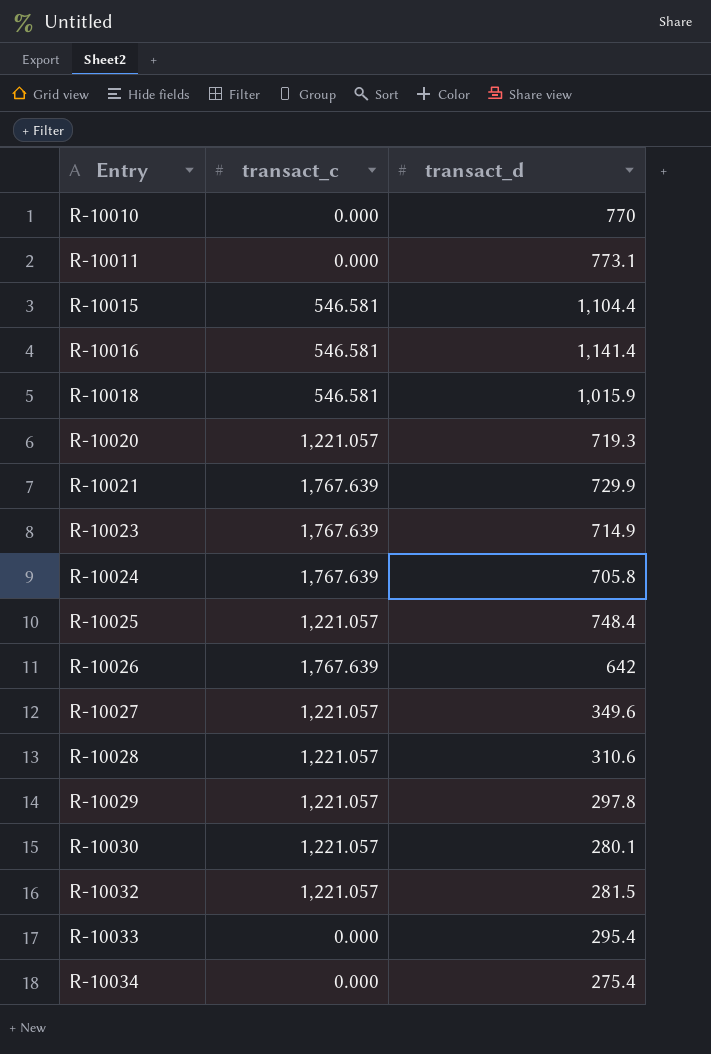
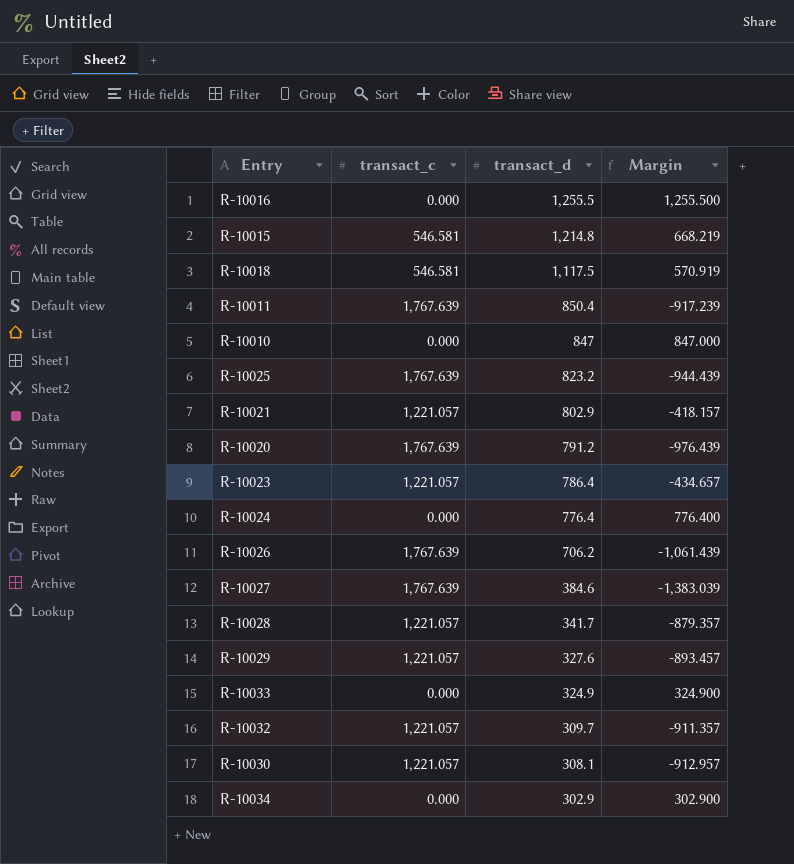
row order: Entry ascending -> transact_d descending
column Margin | formula: none -> [transact_d] - [transact_c]
R-10016 | transact_c: 546.581 -> 0.000
R-10016 | transact_d: 1,141.4 -> 1,255.5
R-10015 | transact_d: 1,104.4 -> 1,214.8
R-10018 | transact_d: 1,015.9 -> 1,117.5
R-10011 | transact_c: 0.000 -> 1,767.639
R-10011 | transact_d: 773.1 -> 850.4
R-10010 | transact_d: 770 -> 847
R-10025 | transact_c: 1,221.057 -> 1,767.639
R-10025 | transact_d: 748.4 -> 823.2
R-10021 | transact_c: 1,767.639 -> 1,221.057
R-10021 | transact_d: 729.9 -> 802.9
R-10020 | transact_c: 1,221.057 -> 1,767.639
R-10020 | transact_d: 719.3 -> 791.2
R-10023 | transact_c: 1,767.639 -> 1,221.057
R-10023 | transact_d: 714.9 -> 786.4
R-10024 | transact_c: 1,767.639 -> 0.000
R-10024 | transact_d: 705.8 -> 776.4
R-10026 | transact_d: 642 -> 706.2
R-10027 | transact_c: 1,221.057 -> 1,767.639
R-10027 | transact_d: 349.6 -> 384.6
R-10028 | transact_d: 310.6 -> 341.7
R-10029 | transact_d: 297.8 -> 327.6
R-10033 | transact_d: 295.4 -> 324.9
R-10032 | transact_d: 281.5 -> 309.7
R-10030 | transact_d: 280.1 -> 308.1
R-10034 | transact_d: 275.4 -> 302.9

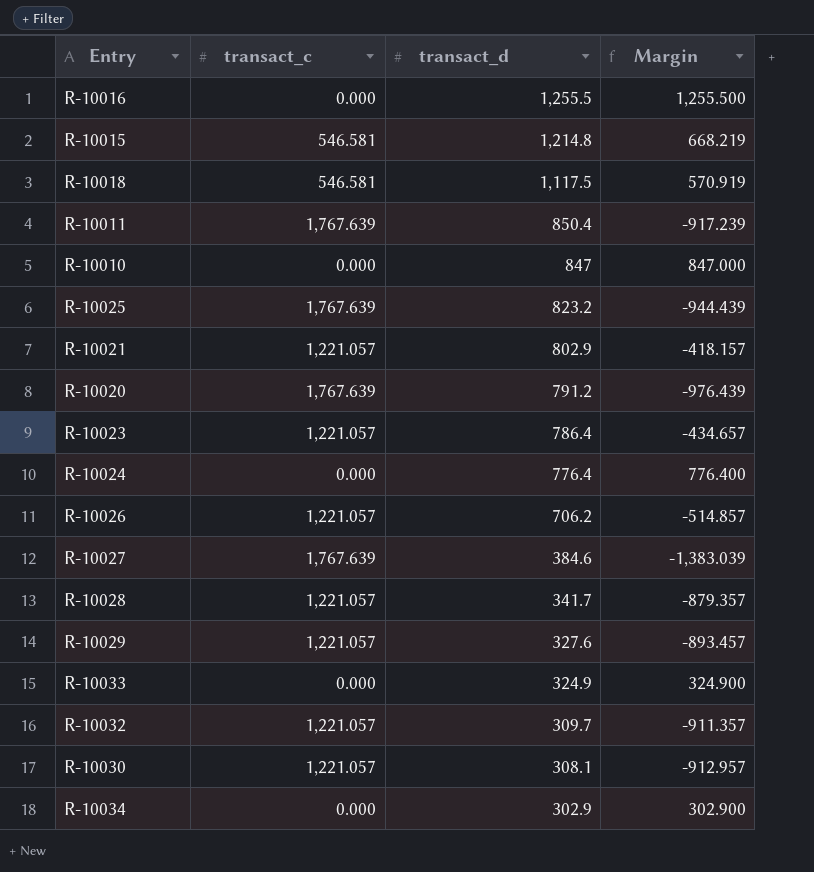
R-10026 | transact_c: 1,767.639 -> 1,221.057
R-10026 | Margin: -1,061.439 -> -514.857

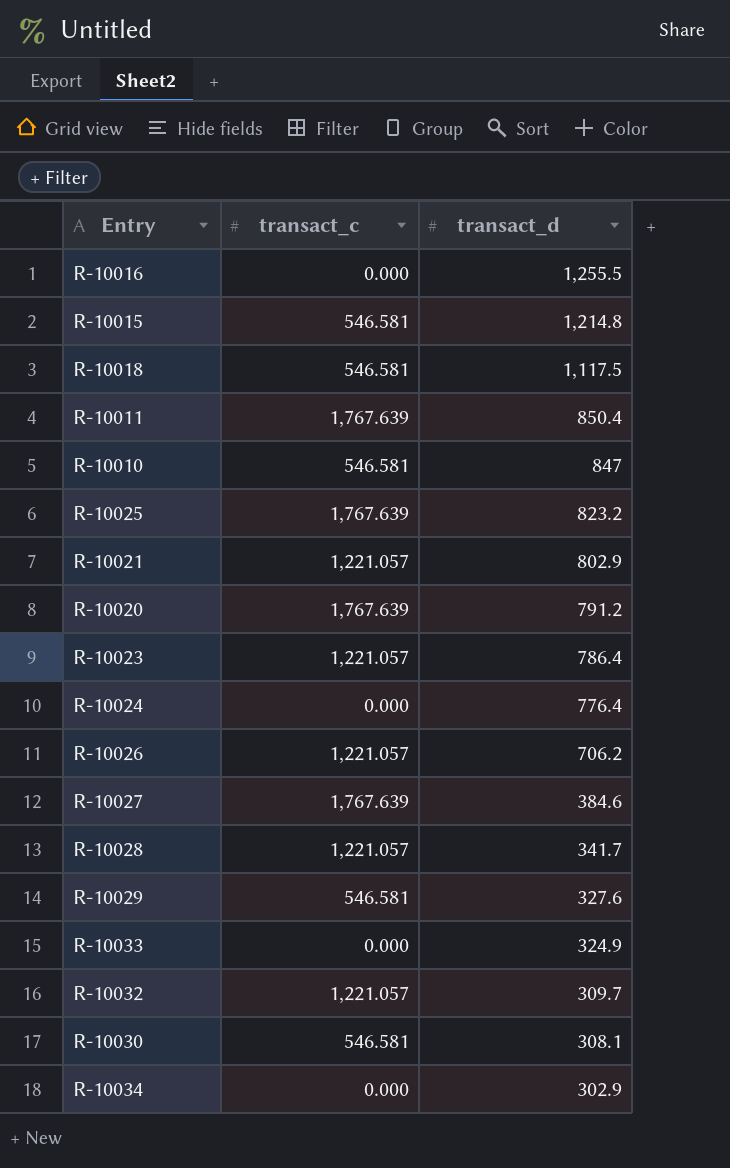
column Margin | formula: [transact_d] - [transact_c] -> none
R-10010 | transact_c: 0.000 -> 546.581
R-10029 | transact_c: 1,221.057 -> 546.581
R-10030 | transact_c: 1,221.057 -> 546.581

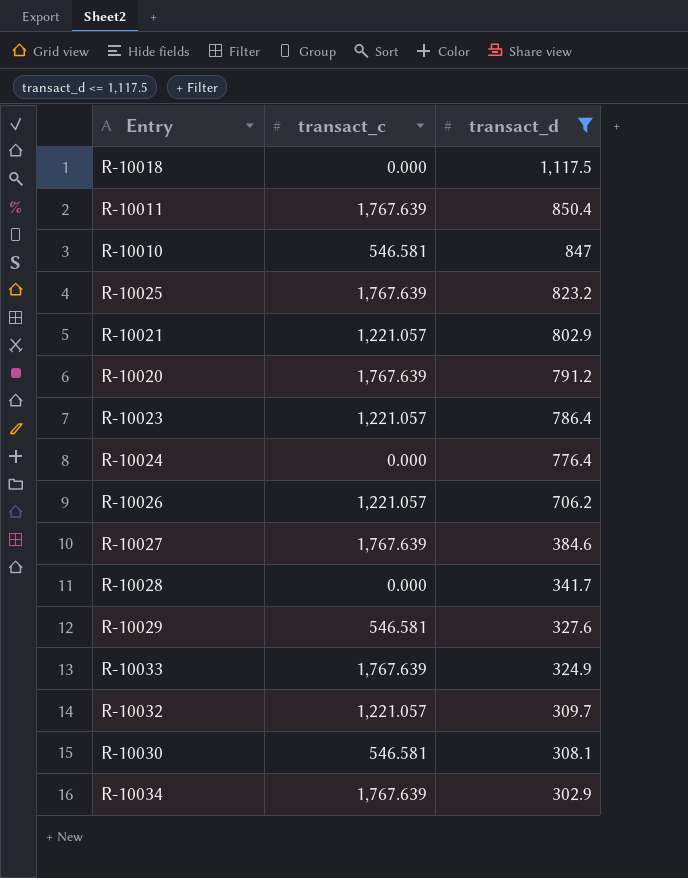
filter: none -> transact_d <= 1,117.5
R-10018 | transact_c: 546.581 -> 0.000
R-10028 | transact_c: 1,221.057 -> 0.000
R-10033 | transact_c: 0.000 -> 1,767.639
R-10034 | transact_c: 0.000 -> 1,767.639

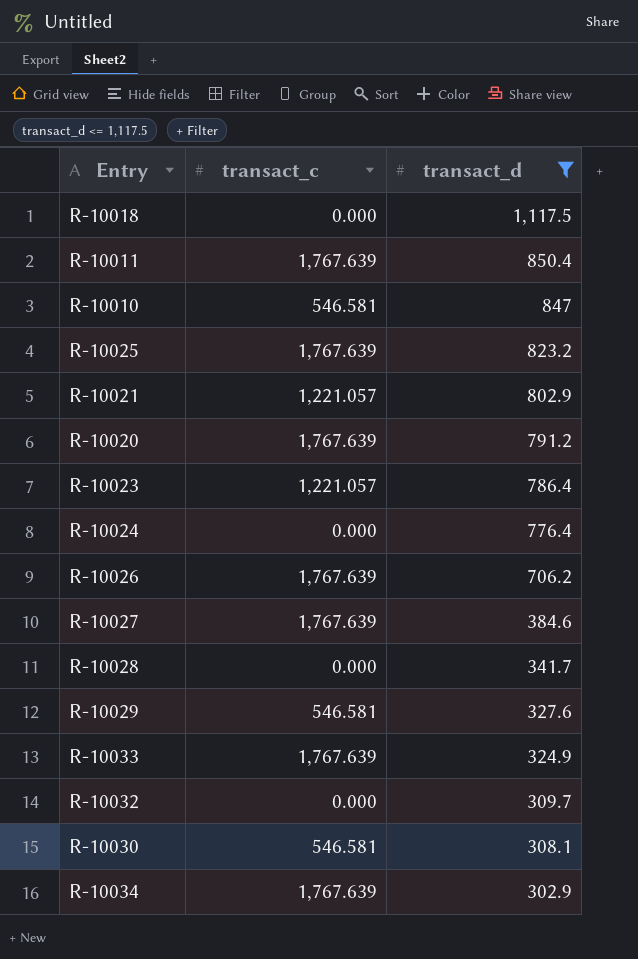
R-10026 | transact_c: 1,221.057 -> 1,767.639
R-10032 | transact_c: 1,221.057 -> 0.000

